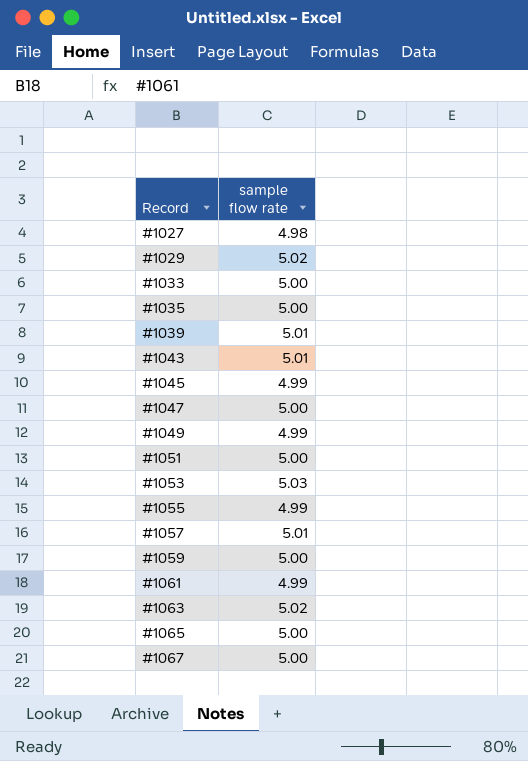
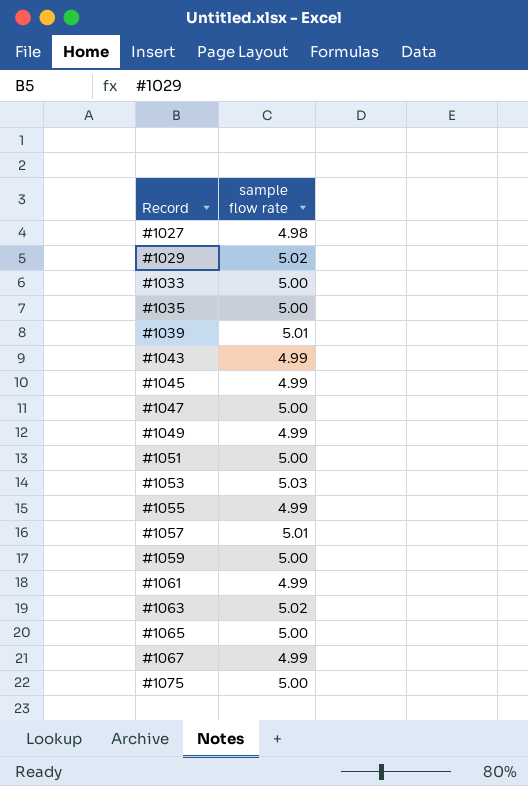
#1043 | sample flow rate: 5.01 -> 4.99
#1067 | sample flow rate: 5.00 -> 4.99
row #1075: none -> 5.00

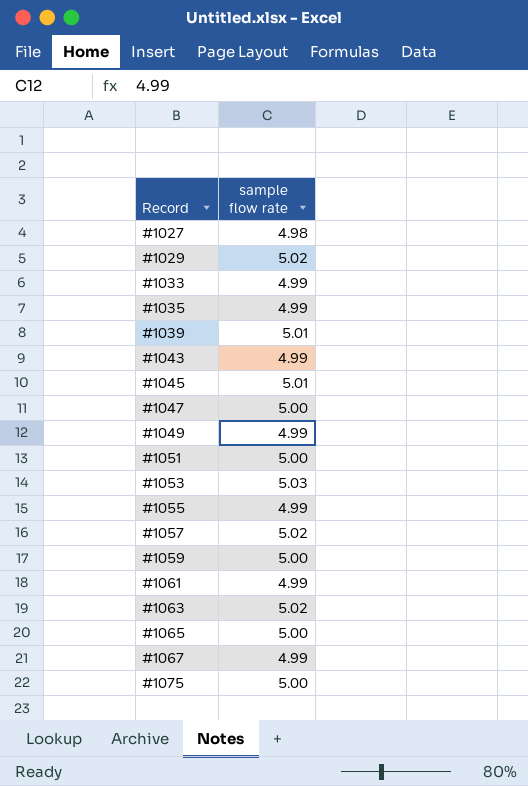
#1033 | sample flow rate: 5.00 -> 4.99
#1035 | sample flow rate: 5.00 -> 4.99
#1045 | sample flow rate: 4.99 -> 5.01
#1057 | sample flow rate: 5.01 -> 5.02

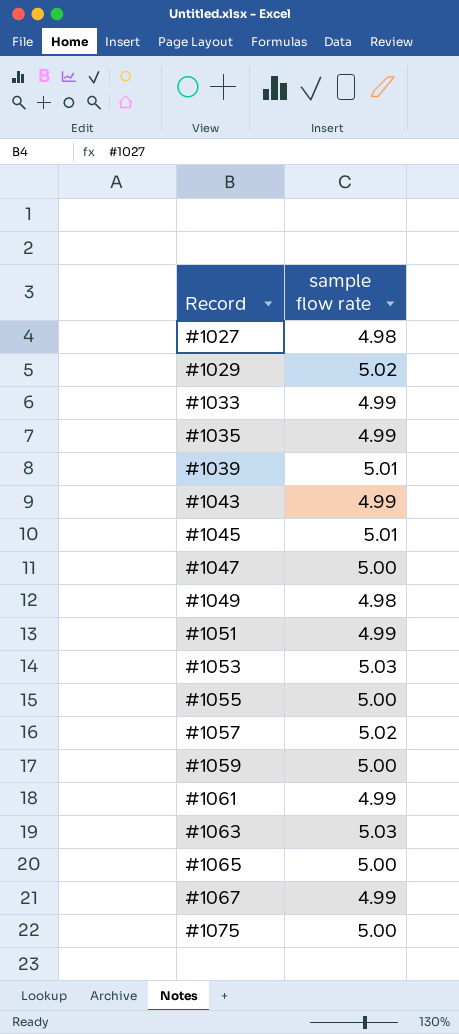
#1049 | sample flow rate: 4.99 -> 4.98
#1051 | sample flow rate: 5.00 -> 4.99
#1055 | sample flow rate: 4.99 -> 5.00
#1063 | sample flow rate: 5.02 -> 5.03

